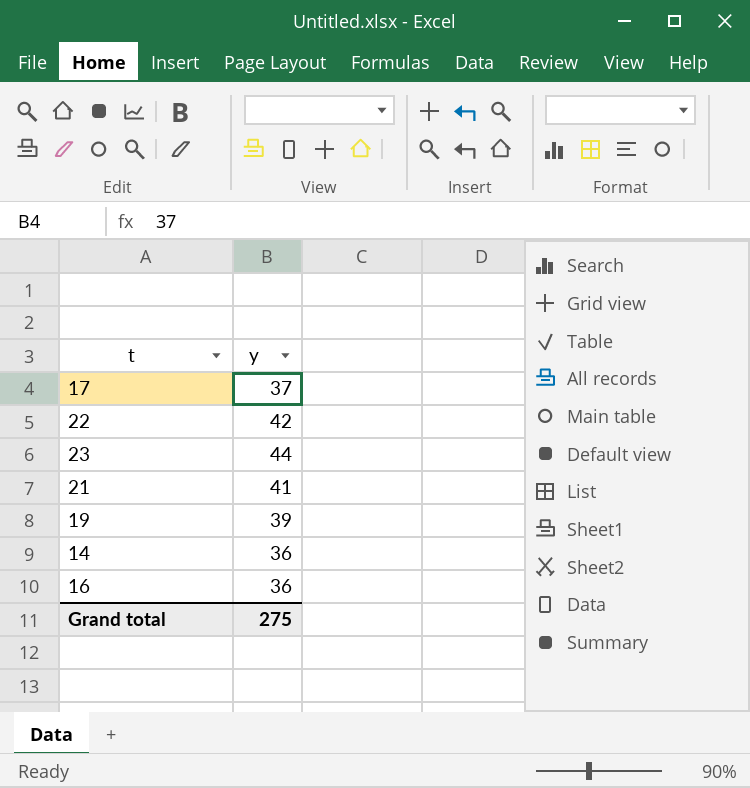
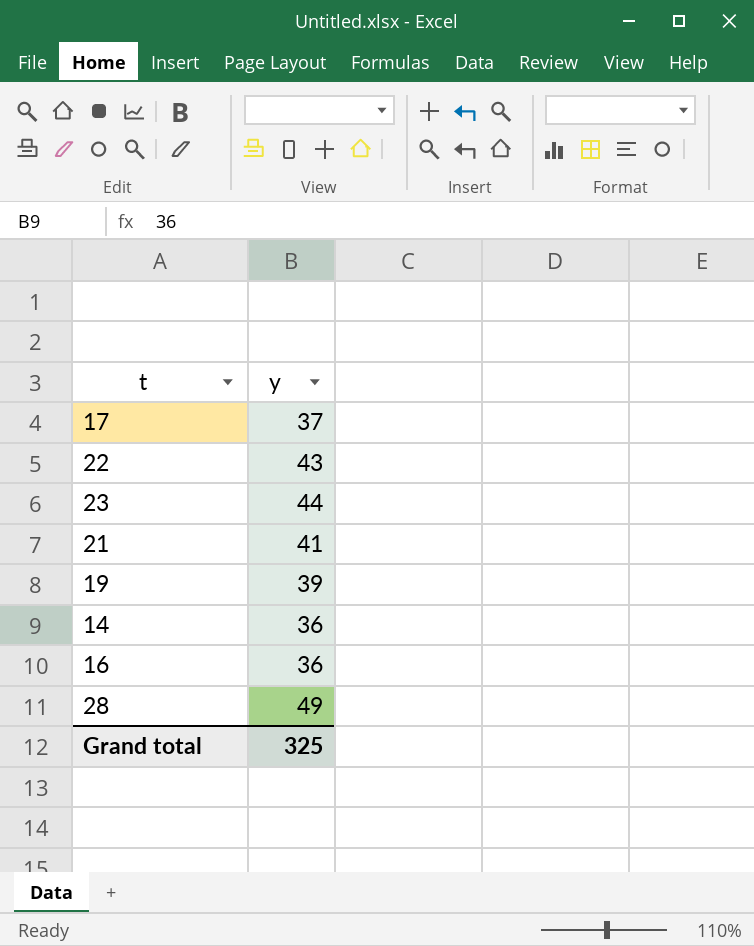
22 | y: 42 -> 43
row 28: none -> 49
Grand total | y: 275 -> 325

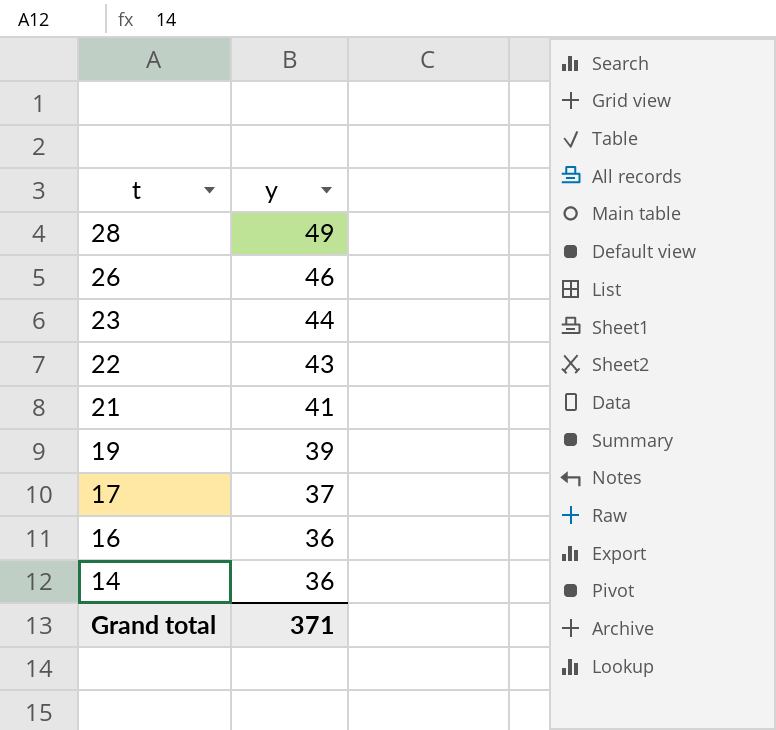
row order: none -> t descending
row 26: none -> 46
Grand total | y: 325 -> 371

